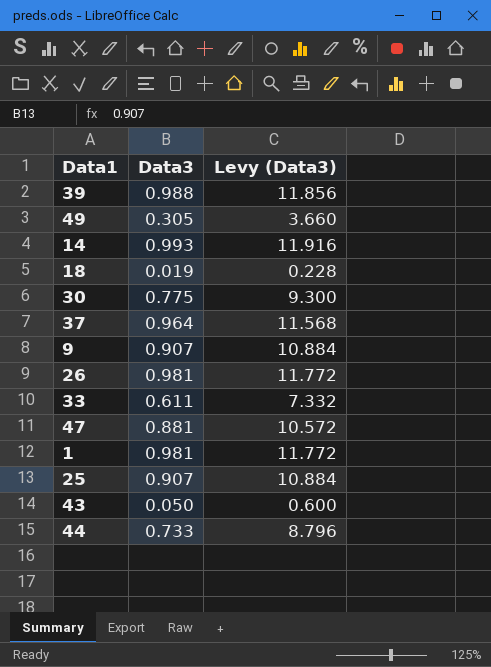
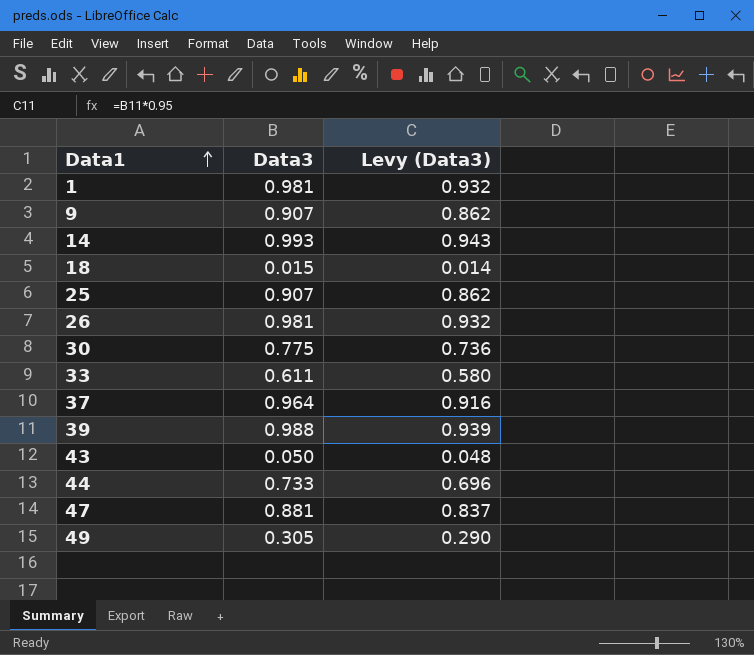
row order: none -> Data1 ascending
column Levy (Data3) | formula: [Data3] * 12 -> [Data3] * 0.95
18 | Data3: 0.019 -> 0.015

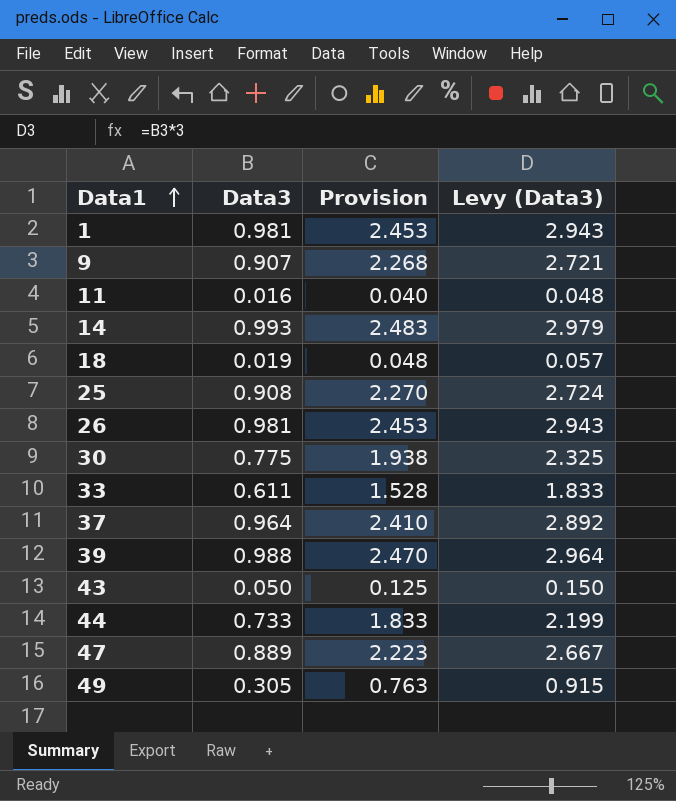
column Provision | formula: none -> [Data3] * 2.5
column Levy (Data3) | formula: [Data3] * 0.95 -> [Data3] * 3
row 11: none -> 0.016 | 0.040 | 0.048
18 | Data3: 0.015 -> 0.019
25 | Data3: 0.907 -> 0.908
47 | Data3: 0.881 -> 0.889

